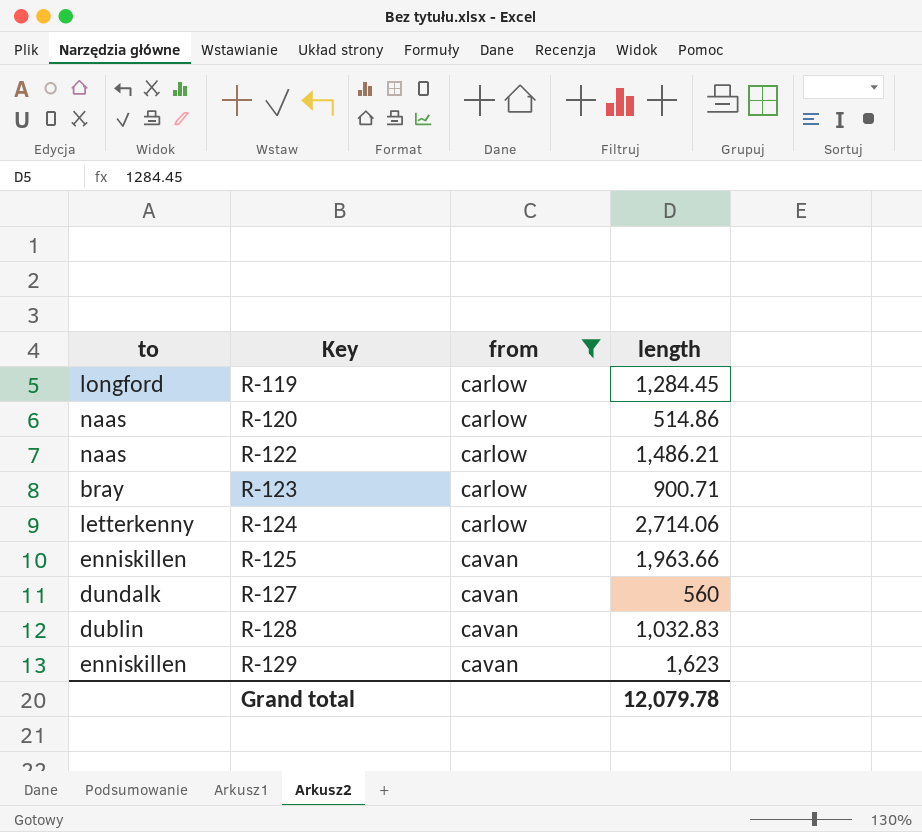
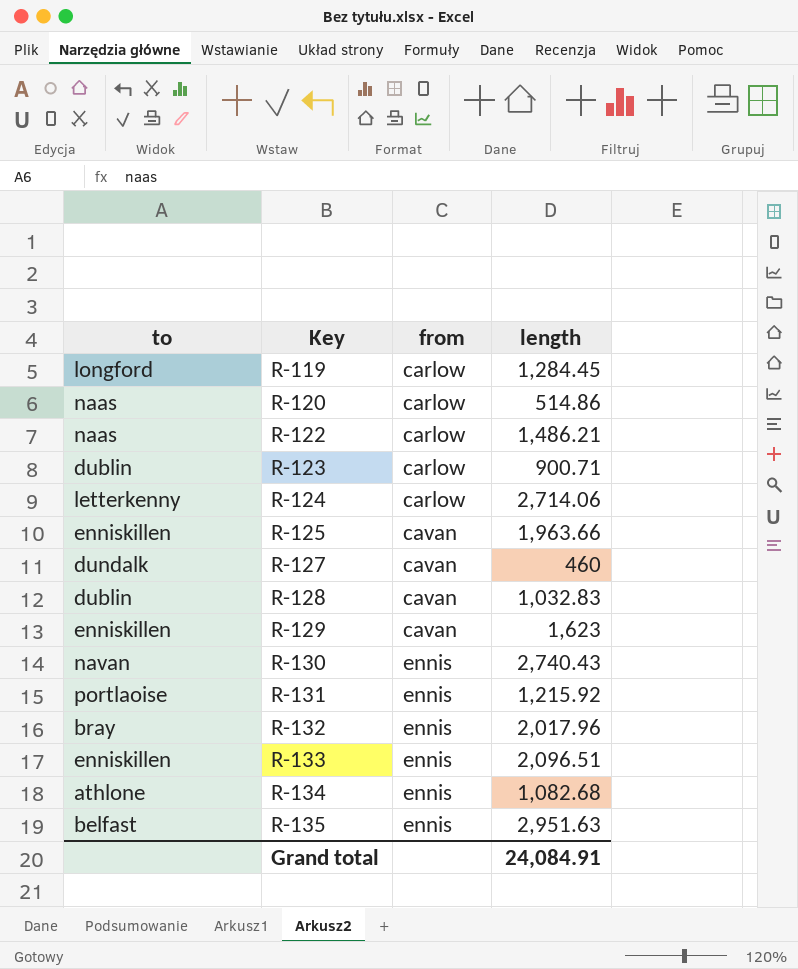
filter: from != ennis -> none
R-123 | to: bray -> dublin
R-127 | length: 560 -> 460
Grand total | length: 12,079.78 -> 24,084.91

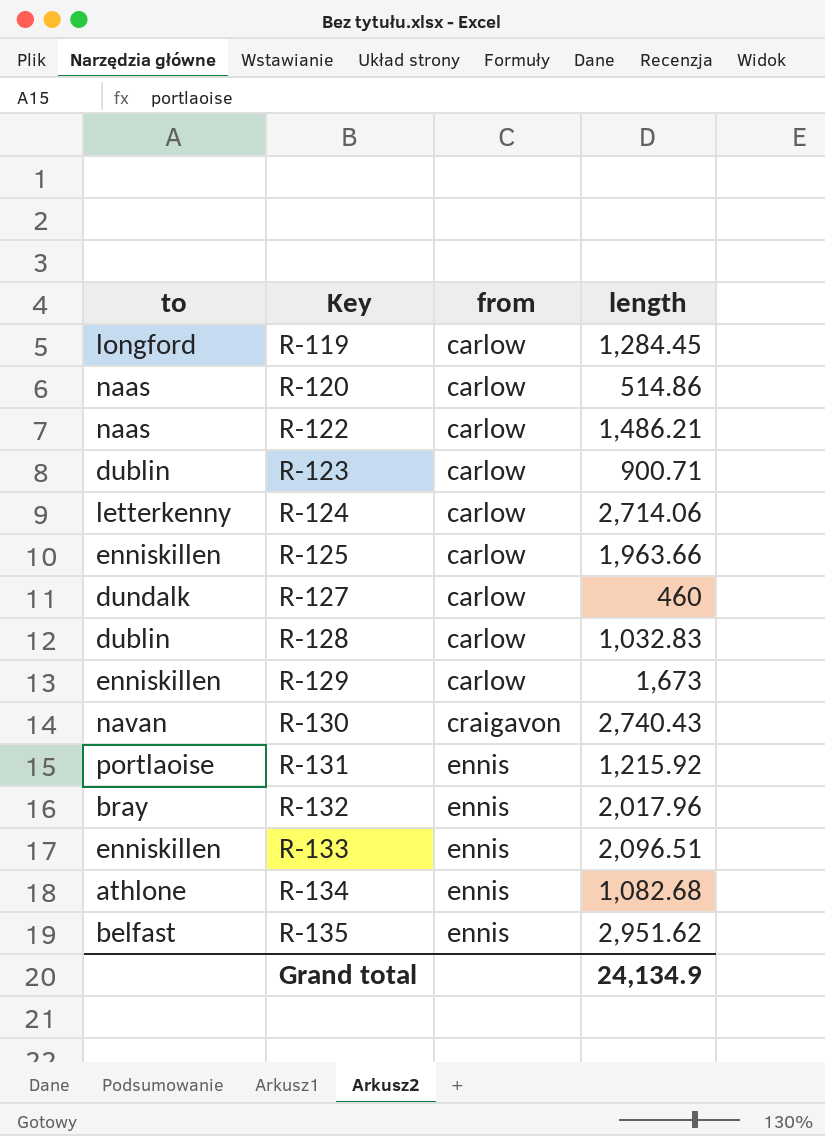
R-125 | from: cavan -> carlow
R-127 | from: cavan -> carlow
R-128 | from: cavan -> carlow
R-129 | from: cavan -> carlow
R-129 | length: 1,623 -> 1,673
R-130 | from: ennis -> craigavon
R-135 | length: 2,951.63 -> 2,951.62
Grand total | length: 24,084.91 -> 24,134.9

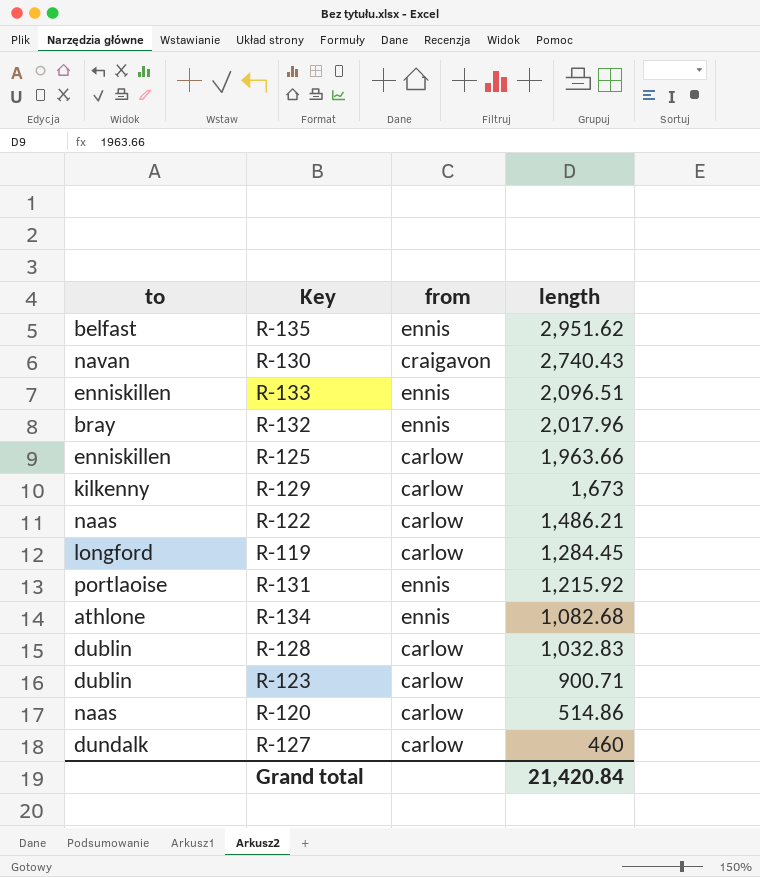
row order: Key ascending -> length descending
row R-124: letterkenny | carlow | 2,714.06 -> none
R-129 | to: enniskillen -> kilkenny
Grand total | length: 24,134.9 -> 21,420.84

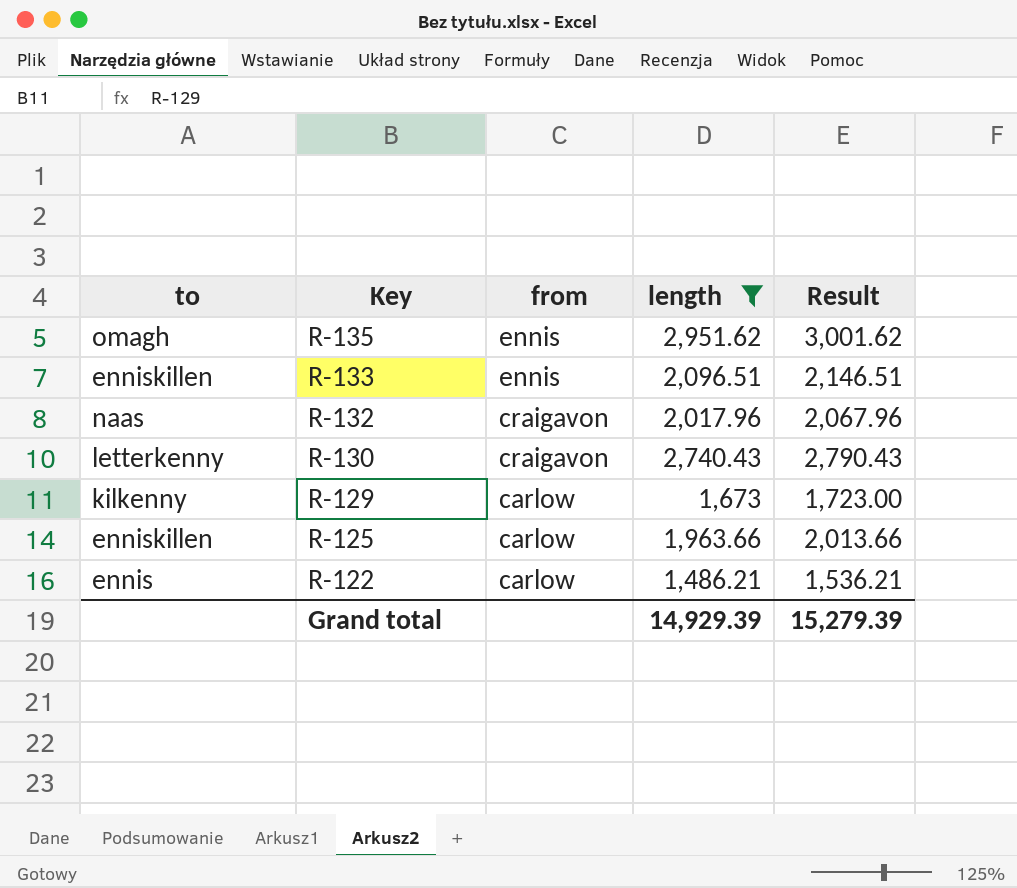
filter: none -> length >= 1,486.21
row order: length descending -> Key descending
column Result | formula: none -> [length] + 50
R-135 | to: belfast -> omagh
R-132 | to: bray -> naas
R-132 | from: ennis -> craigavon
R-130 | to: navan -> letterkenny
R-122 | to: naas -> ennis
Grand total | length: 21,420.84 -> 14,929.39

